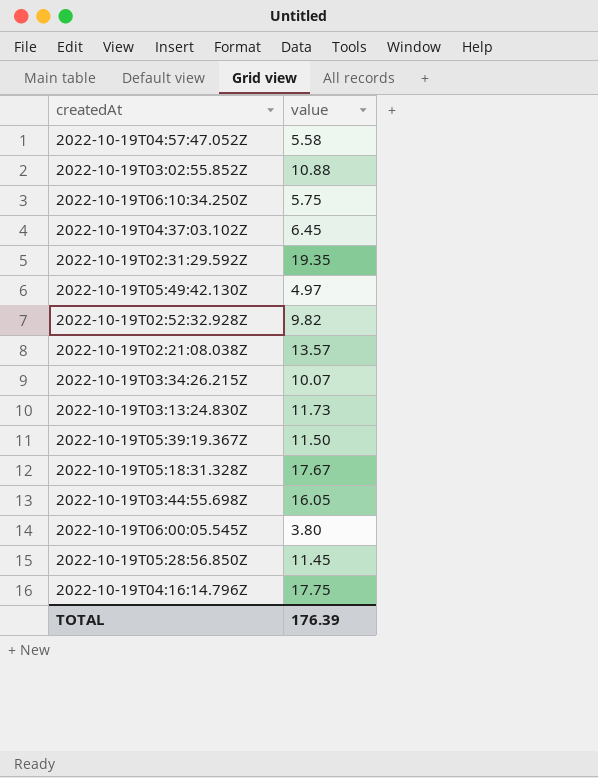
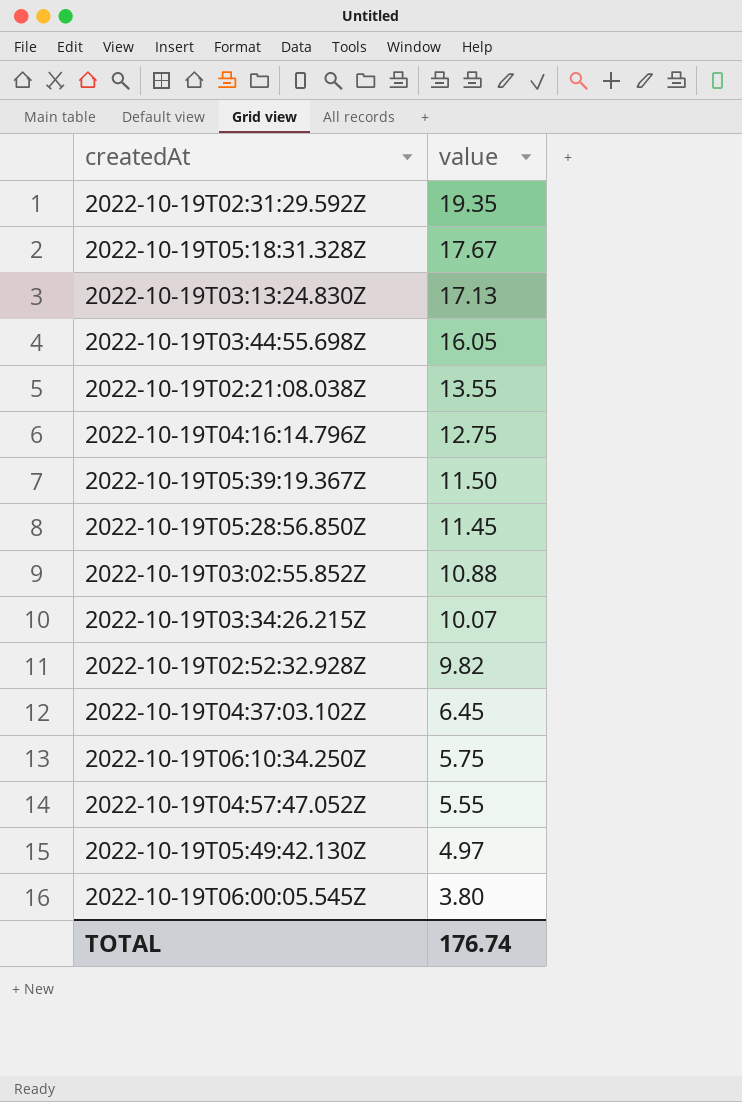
row order: none -> value descending
2022-10-19T03:13:24.830Z | value: 11.73 -> 17.13
2022-10-19T02:21:08.038Z | value: 13.57 -> 13.55
2022-10-19T04:16:14.796Z | value: 17.75 -> 12.75
2022-10-19T04:57:47.052Z | value: 5.58 -> 5.55
TOTAL | value: 176.39 -> 176.74

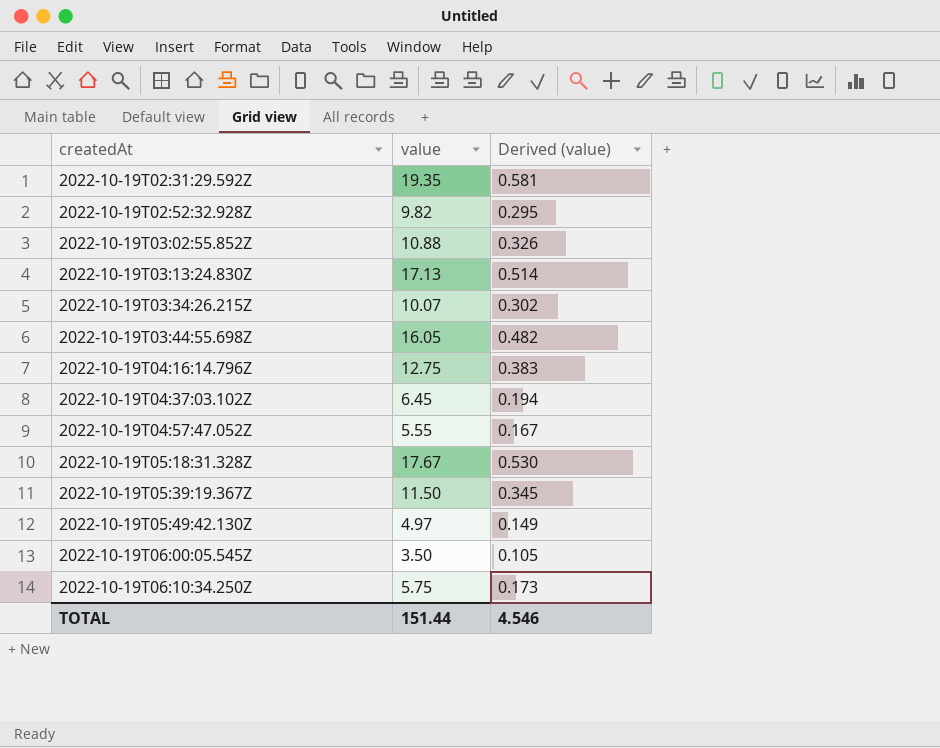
row order: value descending -> createdAt ascending
column Derived (value) | formula: none -> [value] * 0.03
row 2022-10-19T02:21:08.038Z: 13.55 -> none
row 2022-10-19T05:28:56.850Z: 11.45 -> none
2022-10-19T06:00:05.545Z | value: 3.80 -> 3.50
TOTAL | value: 176.74 -> 151.44

